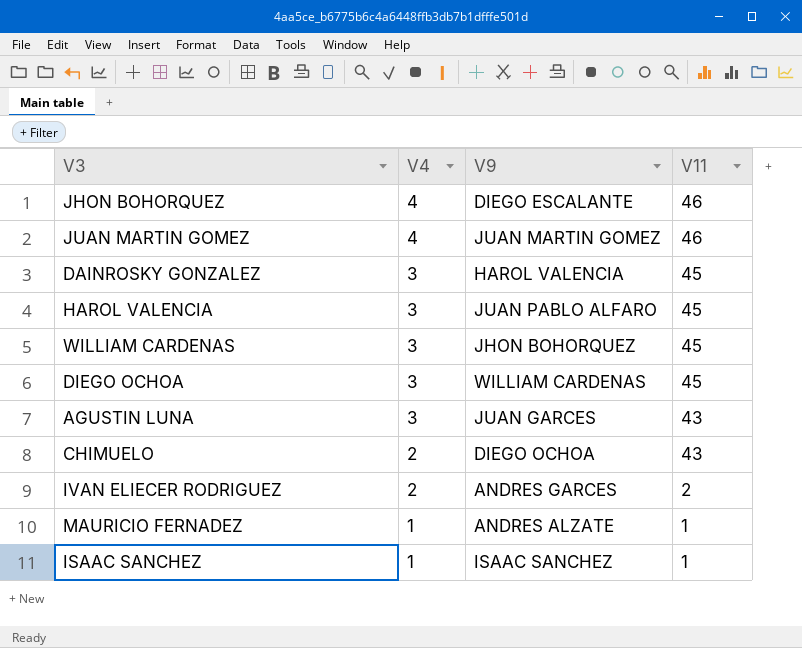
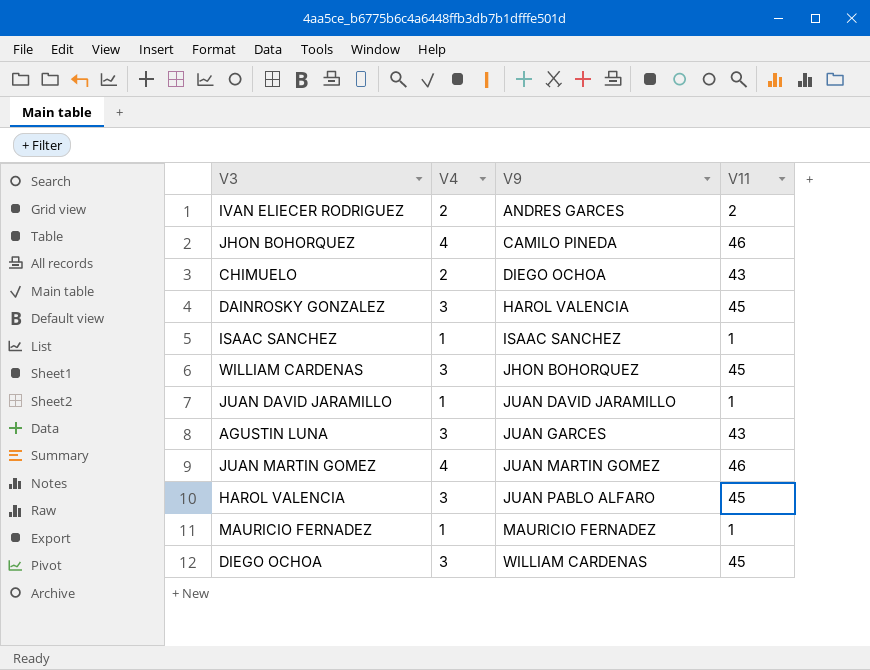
row order: V4 descending -> V9 ascending
JHON BOHORQUEZ | V9: DIEGO ESCALANTE -> CAMILO PINEDA
row JUAN DAVID JARAMILLO: none -> 1 | JUAN DAVID JARAMILLO | 1
MAURICIO FERNADEZ | V9: ANDRES ALZATE -> MAURICIO FERNADEZ

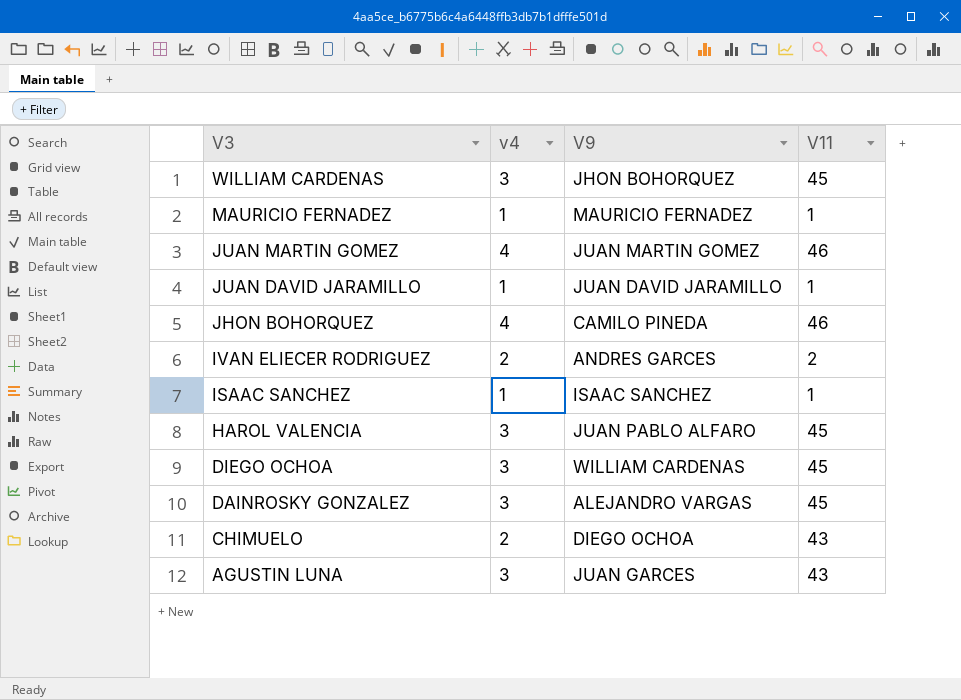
row order: V9 ascending -> V3 descending
column name: V4 -> v4
DAINROSKY GONZALEZ | V9: HAROL VALENCIA -> ALEJANDRO VARGAS

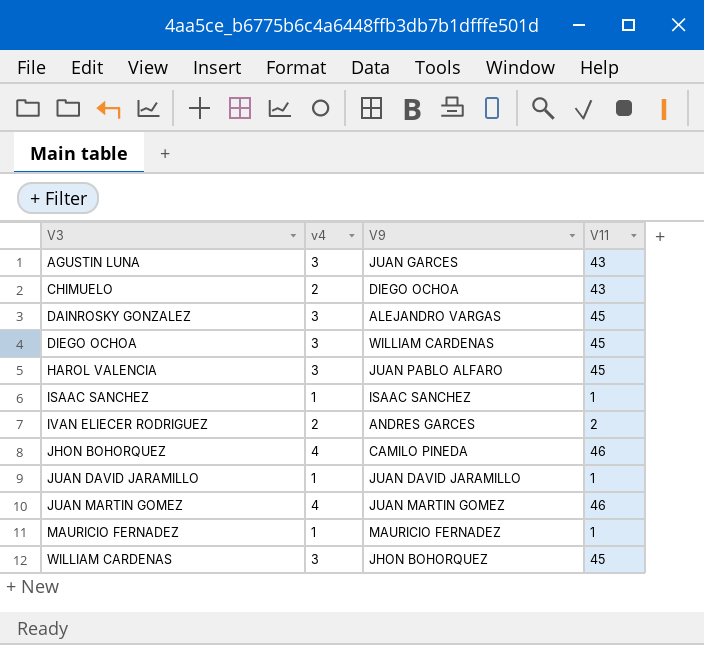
row order: V3 descending -> V3 ascending

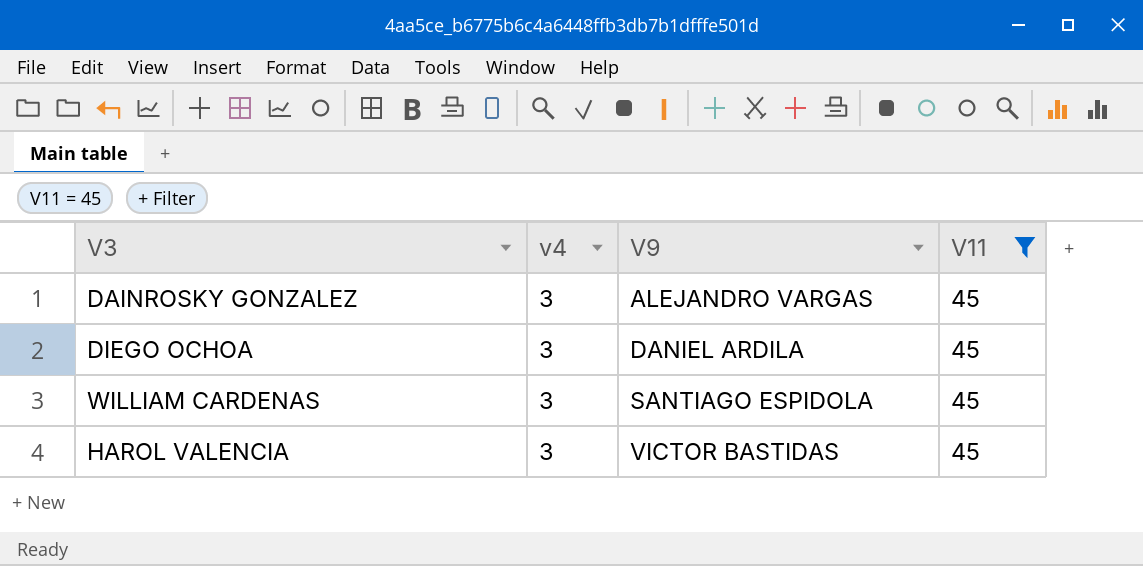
filter: none -> V11 = 45
row order: V3 ascending -> V9 ascending
DIEGO OCHOA | V9: WILLIAM CARDENAS -> DANIEL ARDILA
WILLIAM CARDENAS | V9: JHON BOHORQUEZ -> SANTIAGO ESPIDOLA
HAROL VALENCIA | V9: JUAN PABLO ALFARO -> VICTOR BASTIDAS

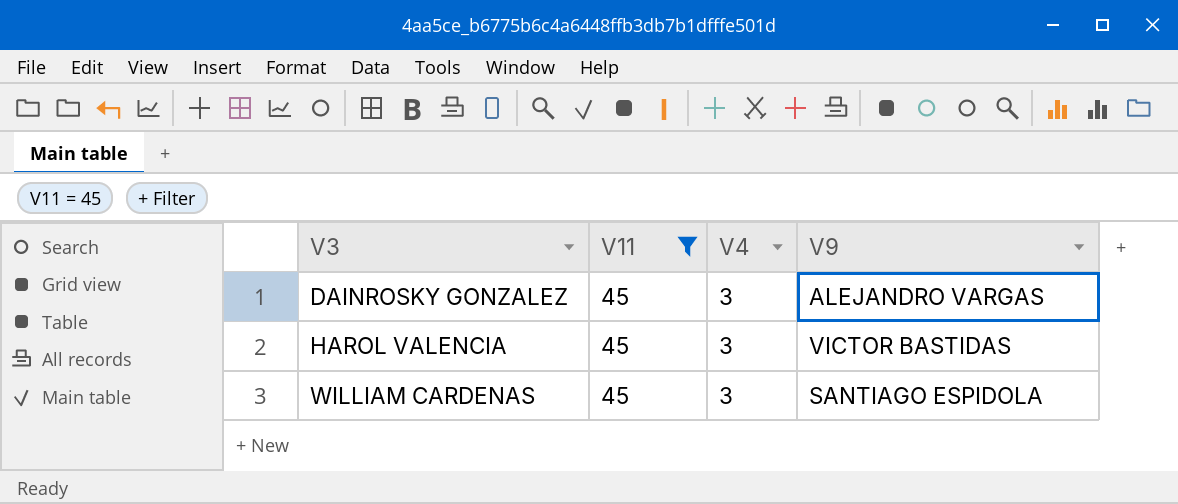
row order: V9 ascending -> V3 ascending
column V11 | position: 4 -> 2
column name: v4 -> V4
row DIEGO OCHOA: 3 | DANIEL ARDILA | 45 -> none

